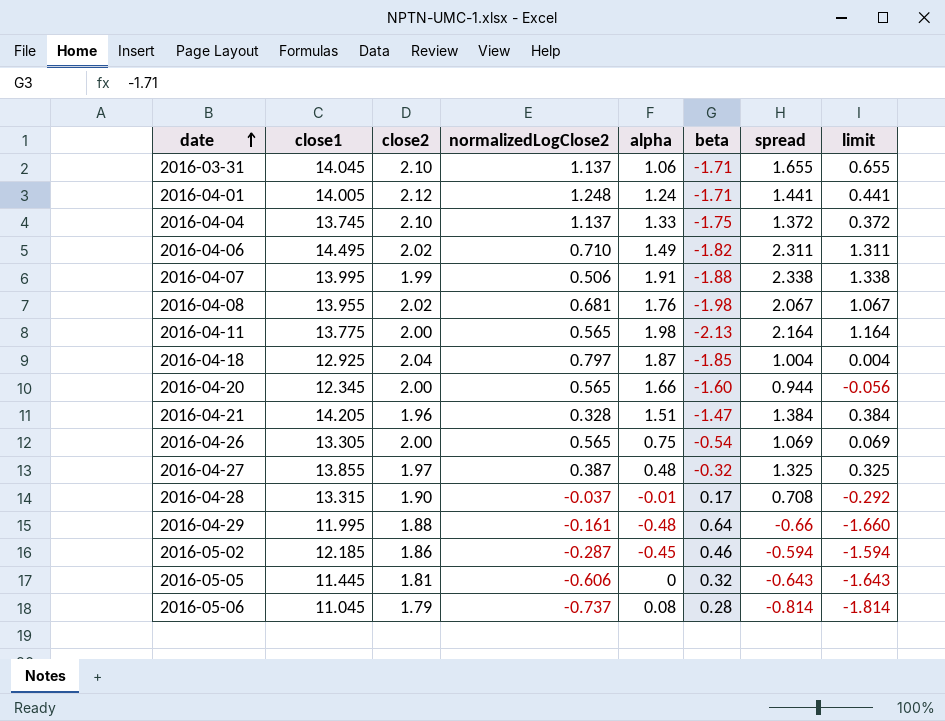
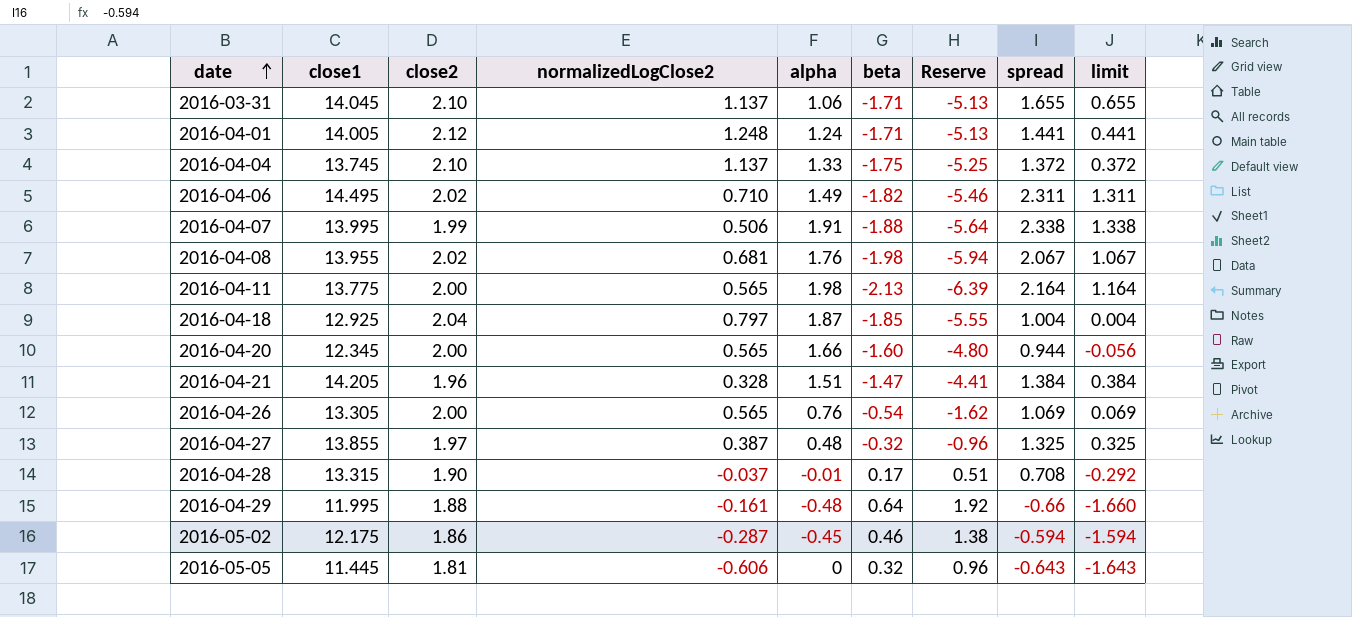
column Reserve | formula: none -> [beta] * 3
row 2016-05-06: 11.045 | 1.79 | -0.737 | 0.08 | 0.28 | -0.814 | -1.814 -> none
2016-04-26 | alpha: 0.75 -> 0.76
2016-05-02 | close1: 12.185 -> 12.175

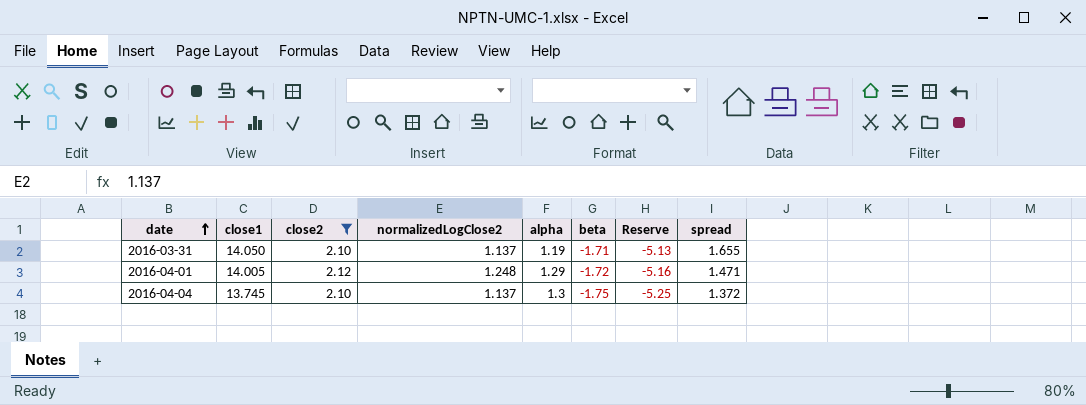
filter: none -> close2 >= 2.10
column limit | formula: [spread] - 1 -> none
2016-03-31 | close1: 14.045 -> 14.050
2016-03-31 | alpha: 1.06 -> 1.19
2016-04-01 | alpha: 1.24 -> 1.29
2016-04-01 | beta: -1.71 -> -1.72
2016-04-01 | Reserve: -5.13 -> -5.16
2016-04-01 | spread: 1.441 -> 1.471
2016-04-04 | alpha: 1.33 -> 1.3

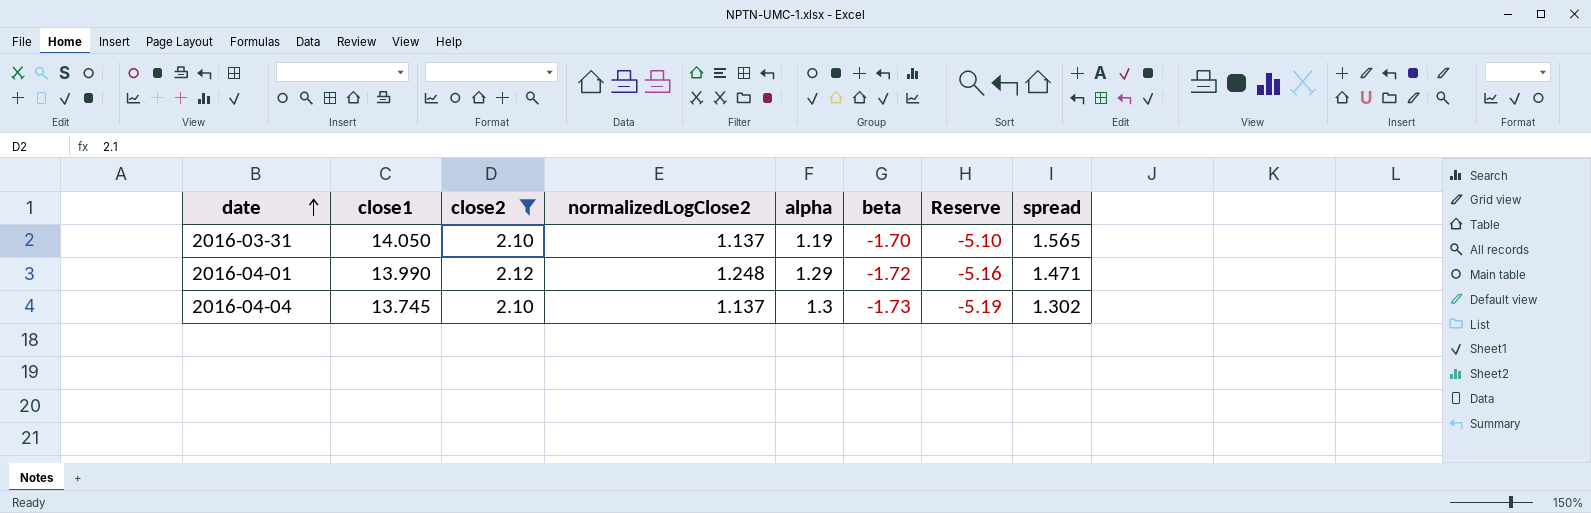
2016-03-31 | beta: -1.71 -> -1.70
2016-03-31 | Reserve: -5.13 -> -5.10
2016-03-31 | spread: 1.655 -> 1.565
2016-04-01 | close1: 14.005 -> 13.990
2016-04-04 | beta: -1.75 -> -1.73
2016-04-04 | Reserve: -5.25 -> -5.19
2016-04-04 | spread: 1.372 -> 1.302

